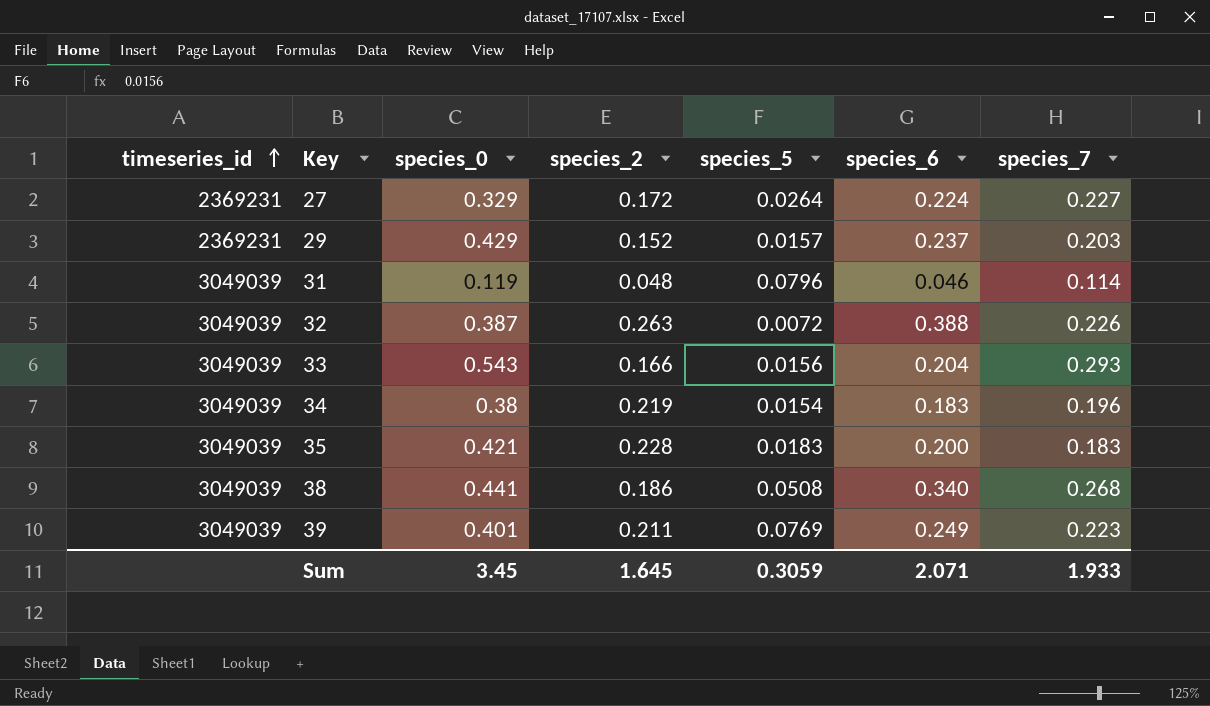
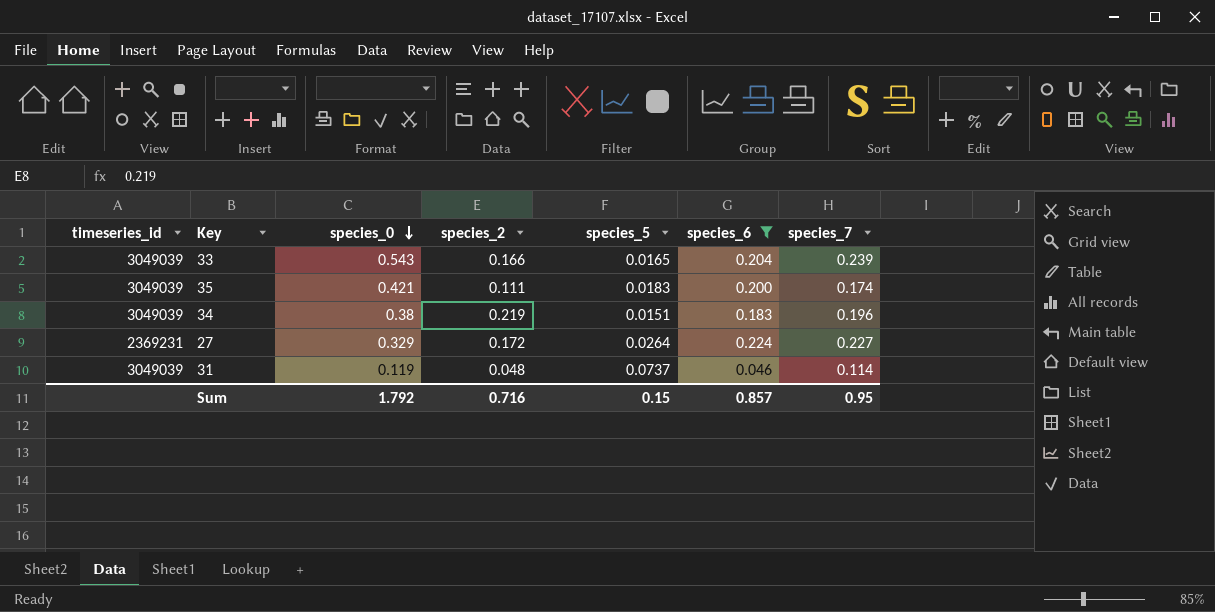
filter: none -> species_6 <= 0.224
row order: timeseries_id ascending -> species_0 descending
33 | species_5: 0.0156 -> 0.0165
33 | species_7: 0.293 -> 0.239
35 | species_2: 0.228 -> 0.111
35 | species_7: 0.183 -> 0.174
34 | species_5: 0.0154 -> 0.0151
31 | species_5: 0.0796 -> 0.0737
Sum | species_0: 3.45 -> 1.792
Sum | species_2: 1.645 -> 0.716
Sum | species_5: 0.3059 -> 0.15
Sum | species_6: 2.071 -> 0.857
Sum | species_7: 1.933 -> 0.95

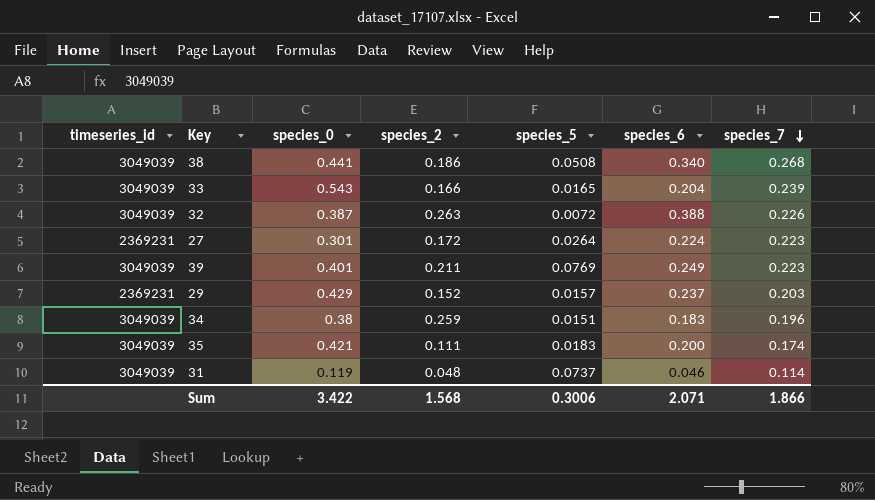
filter: species_6 <= 0.224 -> none
row order: species_0 descending -> species_7 descending
27 | species_0: 0.329 -> 0.301
27 | species_7: 0.227 -> 0.223
34 | species_2: 0.219 -> 0.259
Sum | species_0: 1.792 -> 3.422
Sum | species_2: 0.716 -> 1.568
Sum | species_5: 0.15 -> 0.3006
Sum | species_6: 0.857 -> 2.071
Sum | species_7: 0.95 -> 1.866

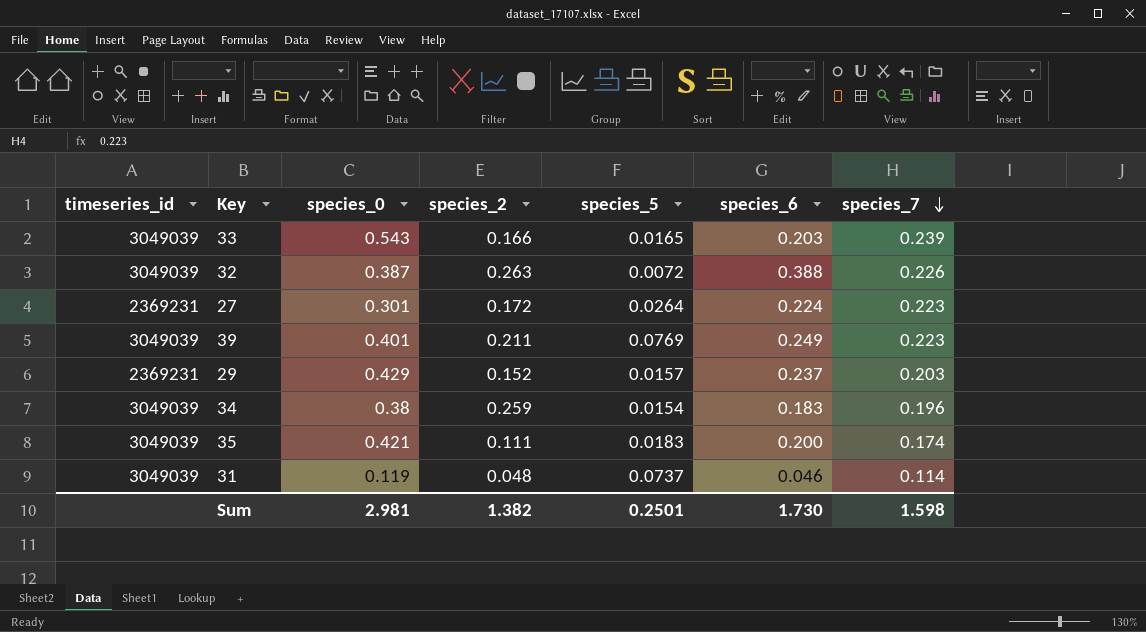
row 38: 3049039 | 0.441 | 0.186 | 0.0508 | 0.340 | 0.268 -> none
33 | species_6: 0.204 -> 0.203
34 | species_5: 0.0151 -> 0.0154
Sum | species_0: 3.422 -> 2.981
Sum | species_2: 1.568 -> 1.382
Sum | species_5: 0.3006 -> 0.2501
Sum | species_6: 2.071 -> 1.730
Sum | species_7: 1.866 -> 1.598

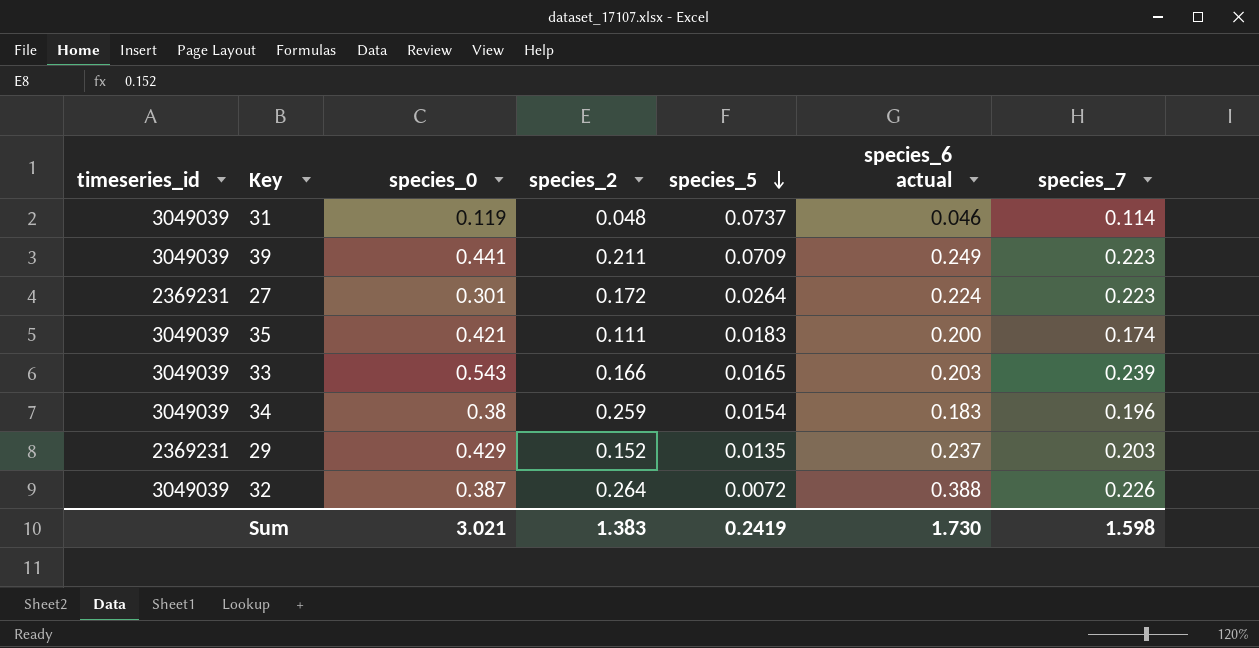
row order: species_7 descending -> species_5 descending
column name: species_6 -> species_6 actual
39 | species_0: 0.401 -> 0.441
39 | species_5: 0.0769 -> 0.0709
29 | species_5: 0.0157 -> 0.0135
32 | species_2: 0.263 -> 0.264
Sum | species_0: 2.981 -> 3.021
Sum | species_2: 1.382 -> 1.383
Sum | species_5: 0.2501 -> 0.2419

